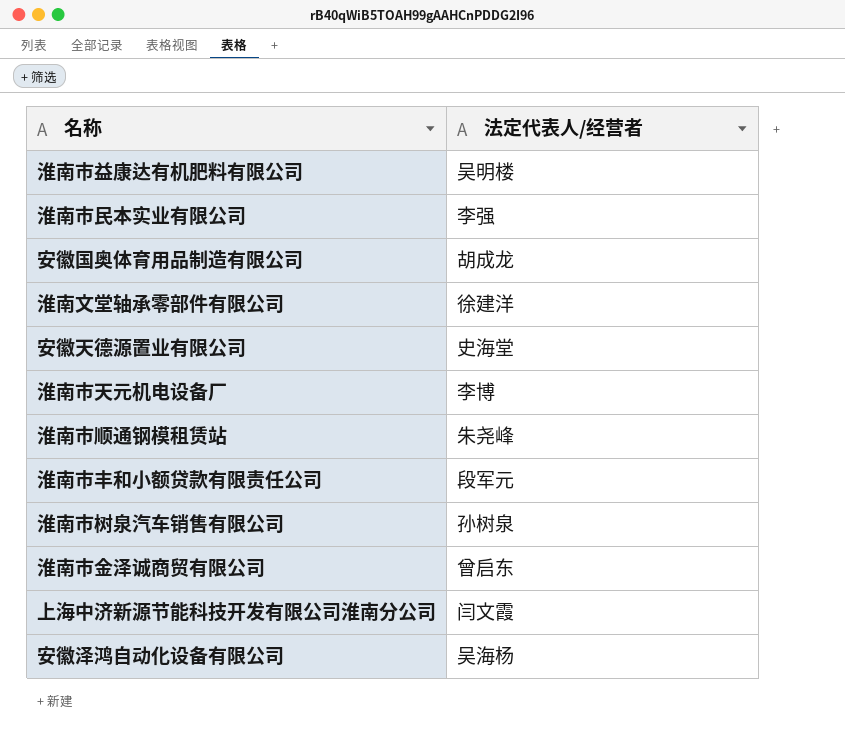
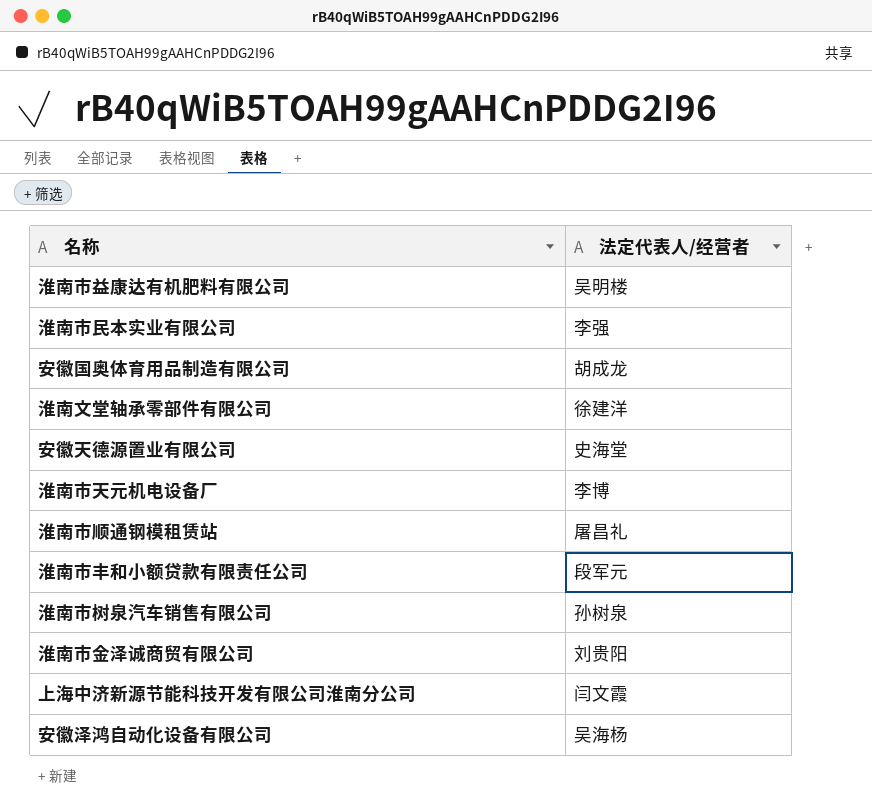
淮南市顺通钢模租赁站 | 法定代表人/经营者: 朱尧峰 -> 屠昌礼
淮南市金泽诚商贸有限公司 | 法定代表人/经营者: 曾启东 -> 刘贵阳

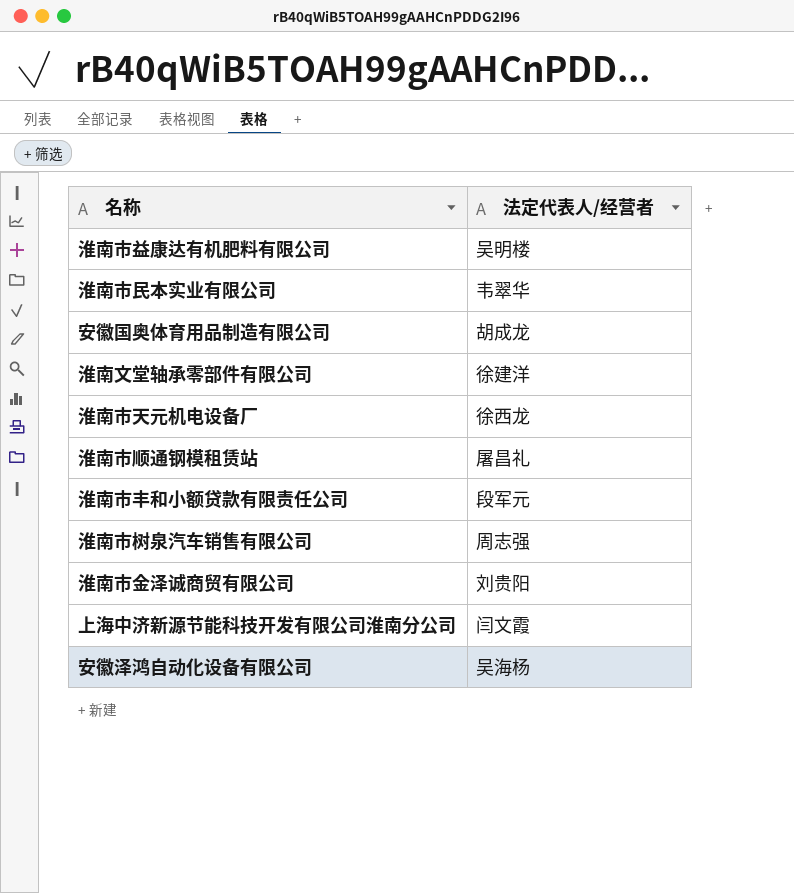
row 安徽天德源置业有限公司: 史海堂 -> none
淮南市民本实业有限公司 | 法定代表人/经营者: 李强 -> 韦翠华
淮南市天元机电设备厂 | 法定代表人/经营者: 李博 -> 徐西龙
淮南市树泉汽车销售有限公司 | 法定代表人/经营者: 孙树泉 -> 周志强

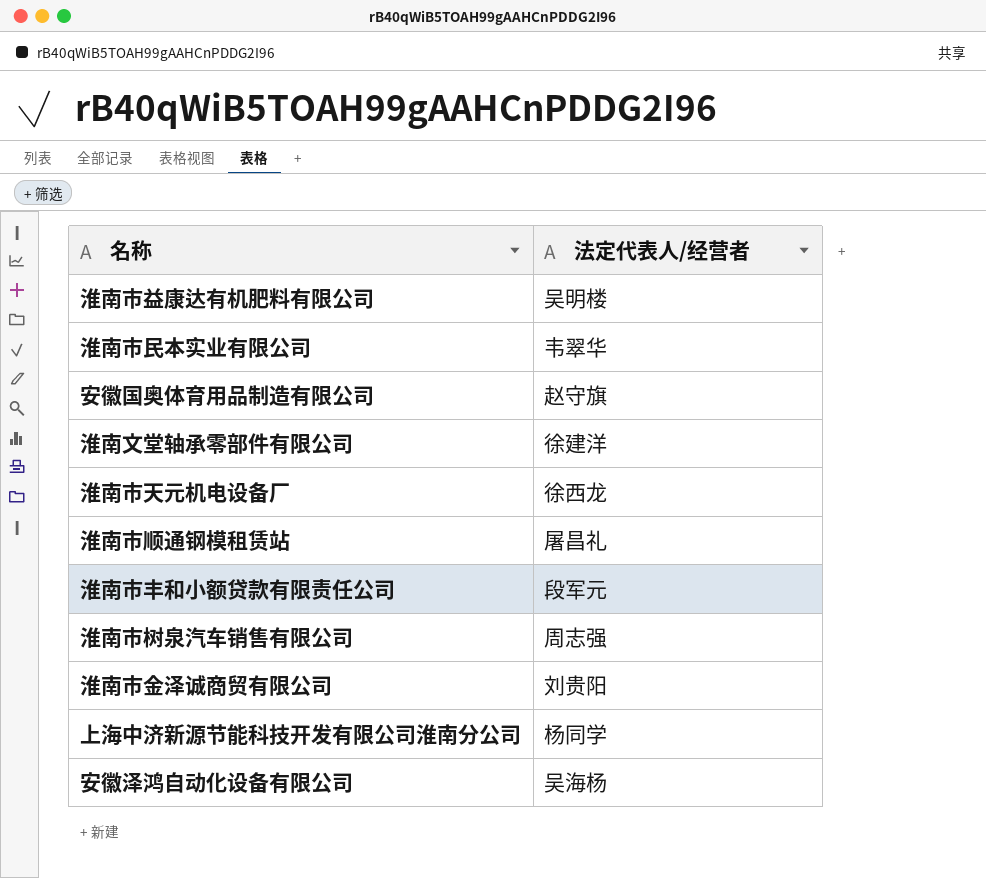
安徽国奥体育用品制造有限公司 | 法定代表人/经营者: 胡成龙 -> 赵守旗
上海中济新源节能科技开发有限公司淮南分公司 | 法定代表人/经营者: 闫文霞 -> 杨同学

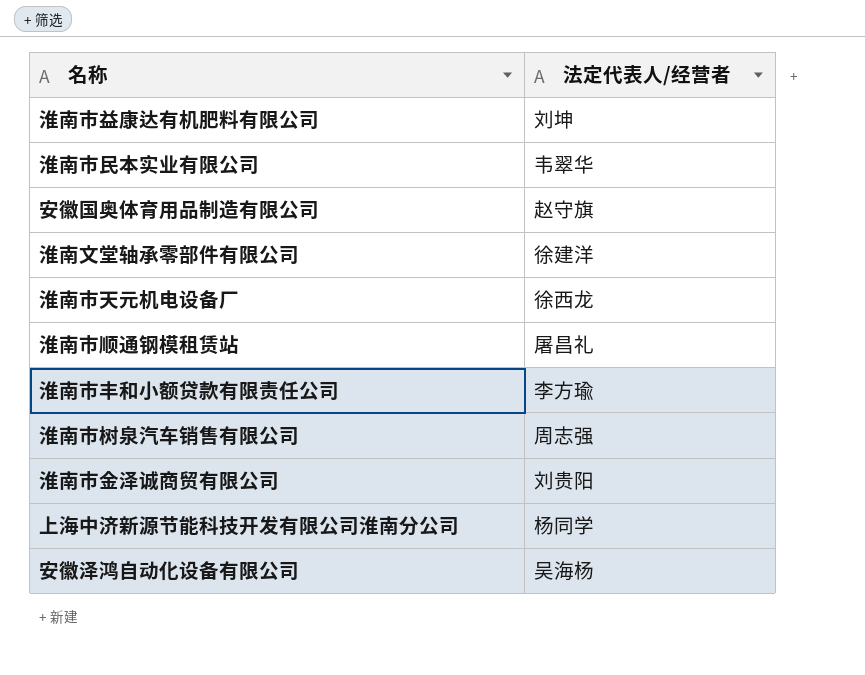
淮南市益康达有机肥料有限公司 | 法定代表人/经营者: 吴明楼 -> 刘坤
淮南市丰和小额贷款有限责任公司 | 法定代表人/经营者: 段军元 -> 李方瑜

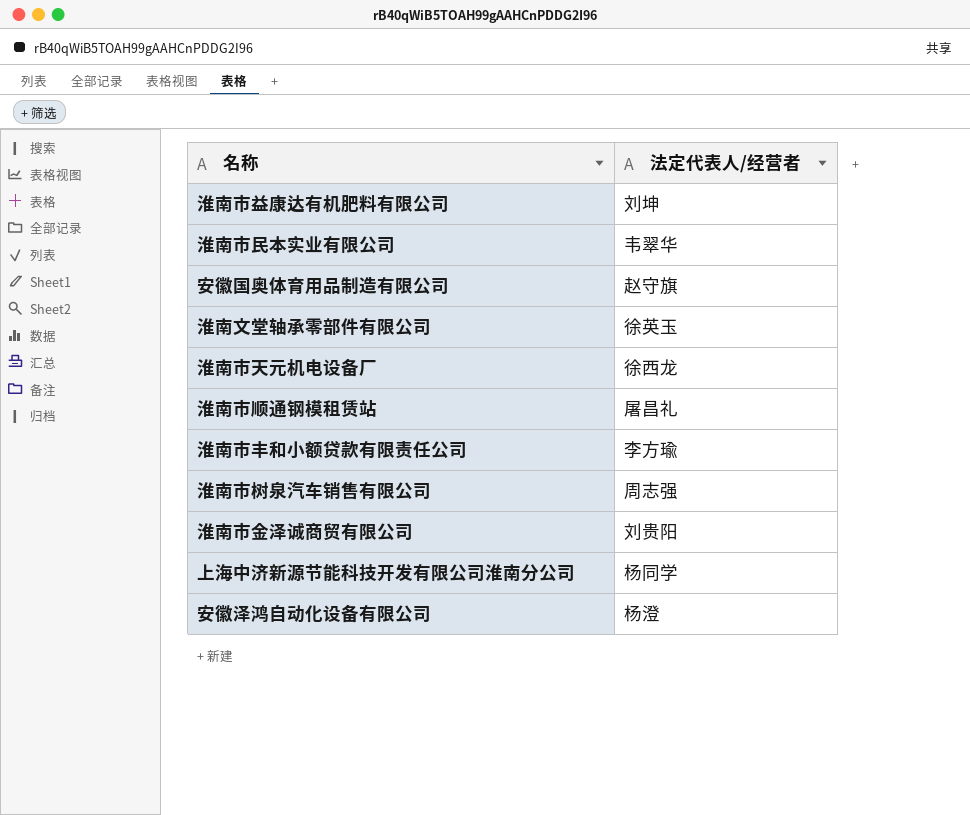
淮南文堂轴承零部件有限公司 | 法定代表人/经营者: 徐建洋 -> 徐英玉
安徽泽鸿自动化设备有限公司 | 法定代表人/经营者: 吴海杨 -> 杨澄

